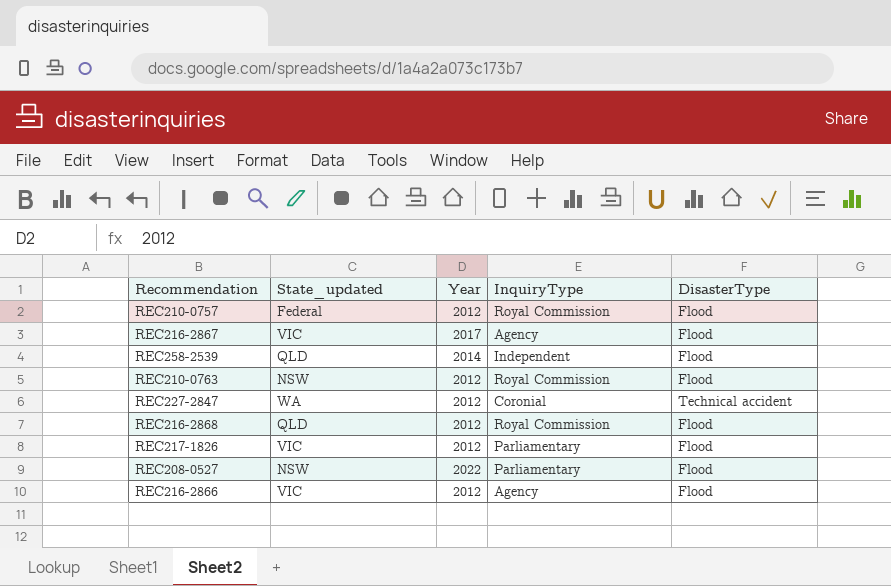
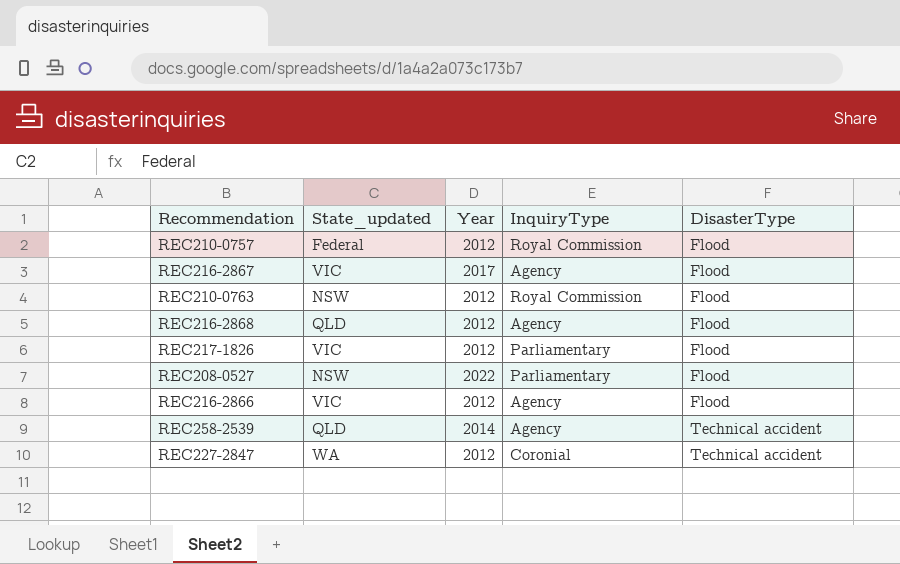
row order: none -> DisasterType ascending
REC216-2868 | InquiryType: Royal Commission -> Agency
REC258-2539 | InquiryType: Independent -> Agency
REC258-2539 | DisasterType: Flood -> Technical accident

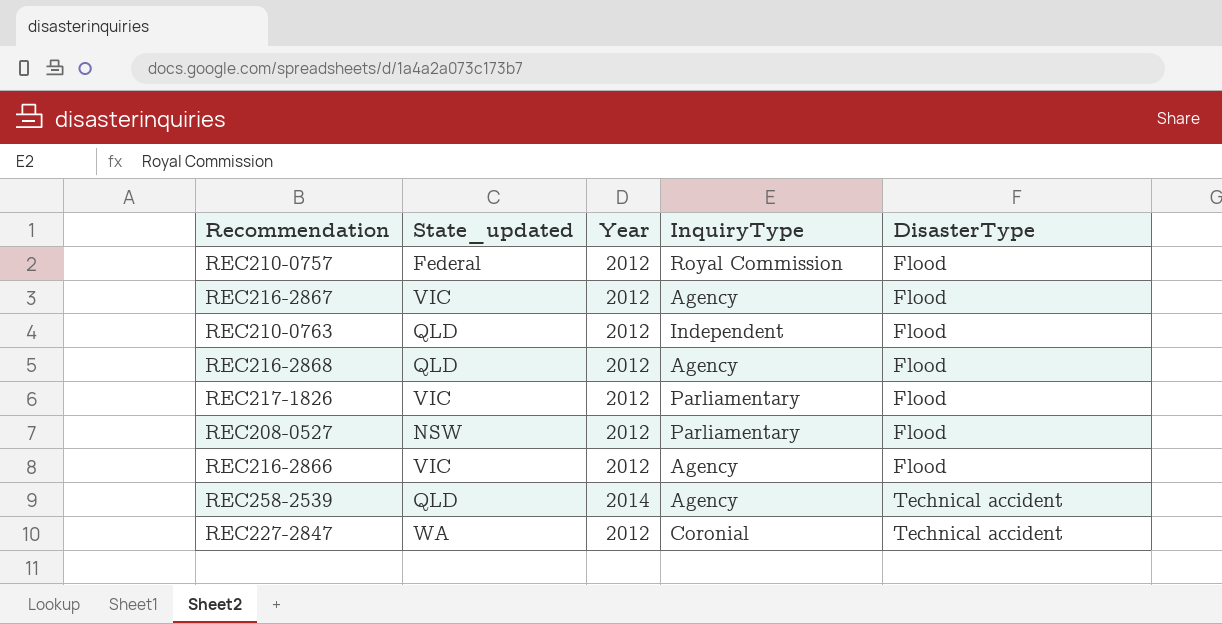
REC216-2867 | Year: 2017 -> 2012
REC210-0763 | State_updated: NSW -> QLD
REC210-0763 | InquiryType: Royal Commission -> Independent
REC208-0527 | Year: 2022 -> 2012

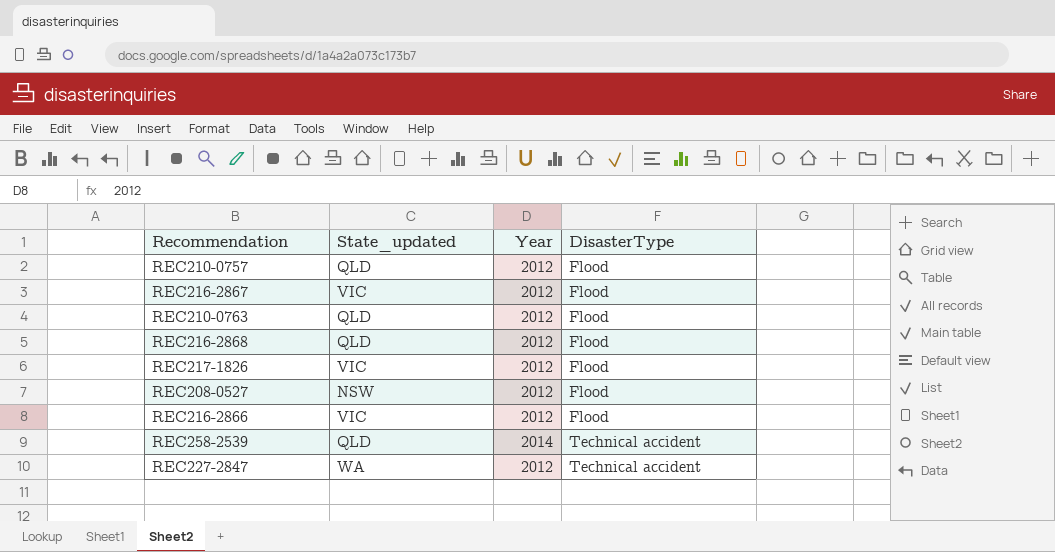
column InquiryType | position: 4 -> none
REC210-0757 | State_updated: Federal -> QLD

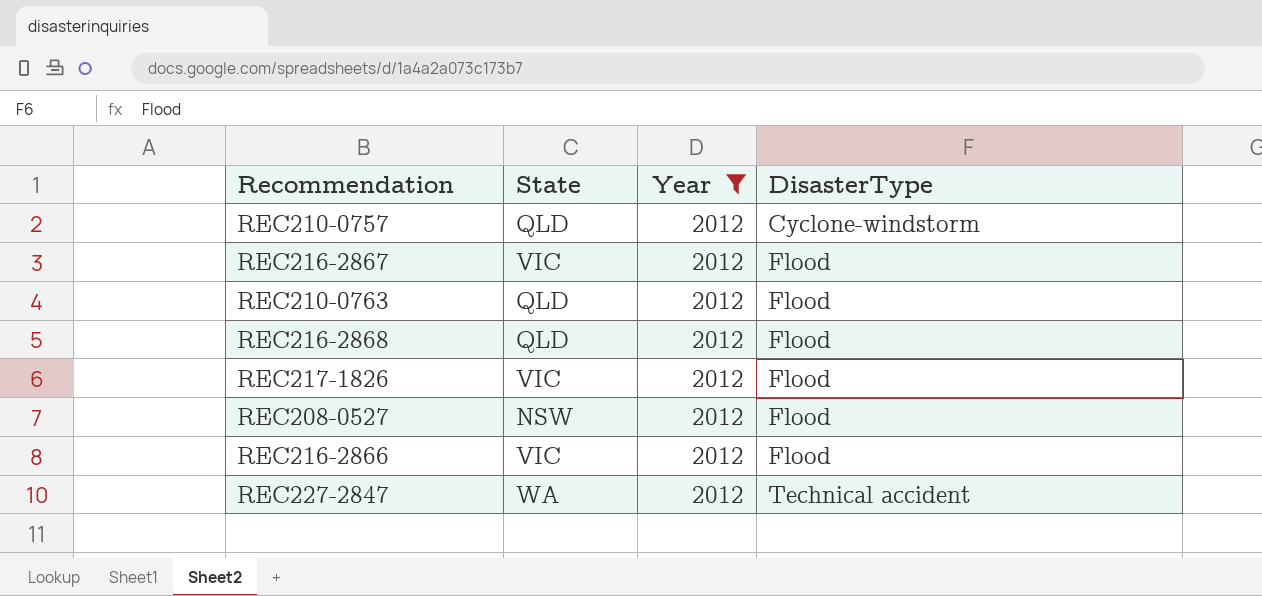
filter: none -> Year = 2012
column name: State_updated -> State
REC210-0757 | DisasterType: Flood -> Cyclone-windstorm

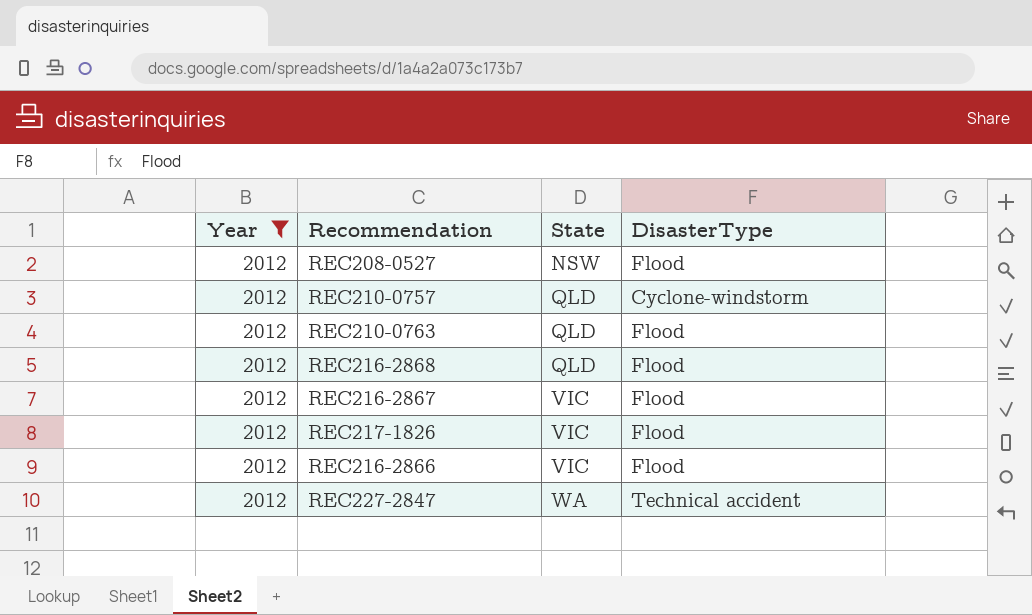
row order: DisasterType ascending -> State ascending
column Year | position: 3 -> 1

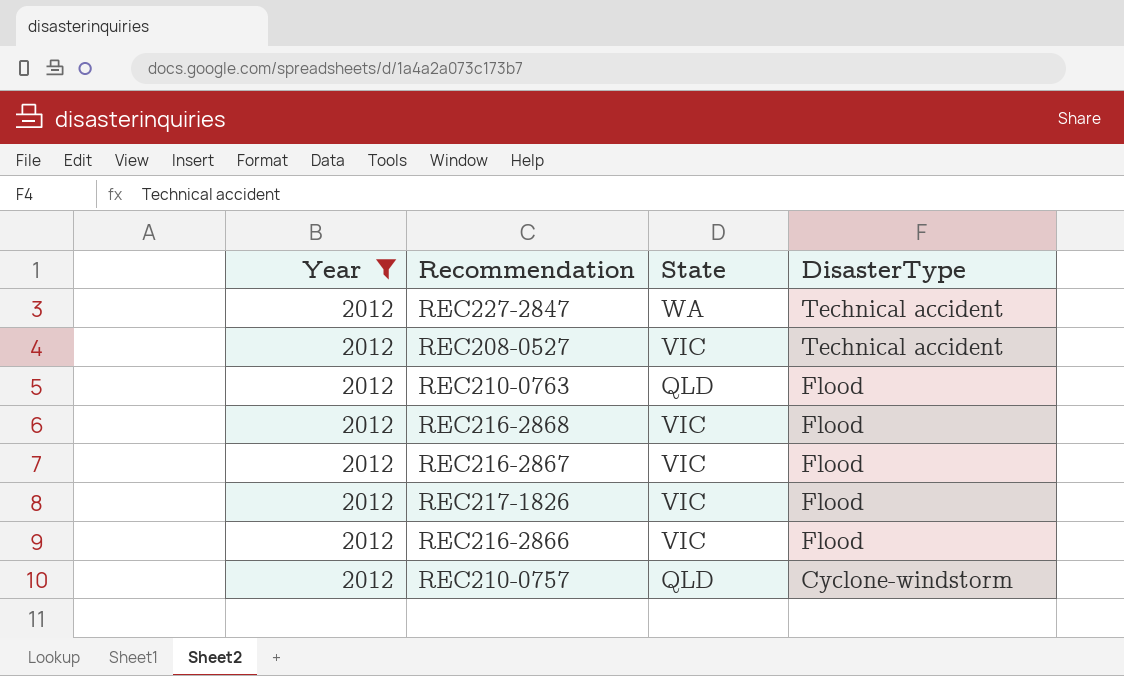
row order: State ascending -> DisasterType descending
REC208-0527 | State: NSW -> VIC
REC208-0527 | DisasterType: Flood -> Technical accident
REC216-2868 | State: QLD -> VIC

